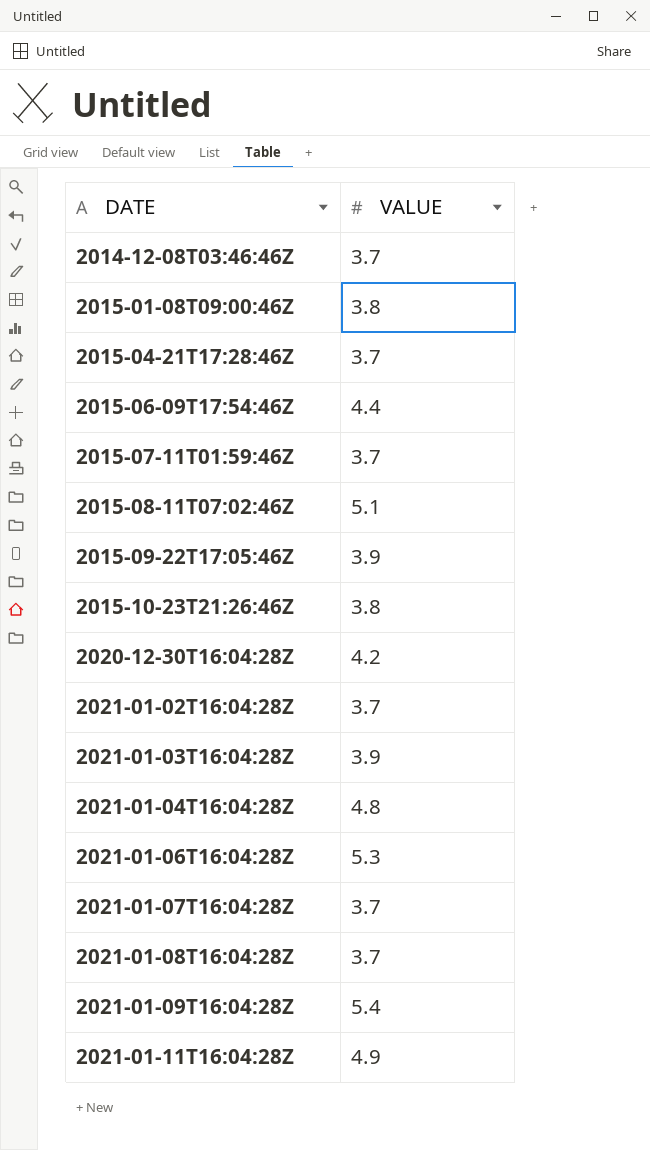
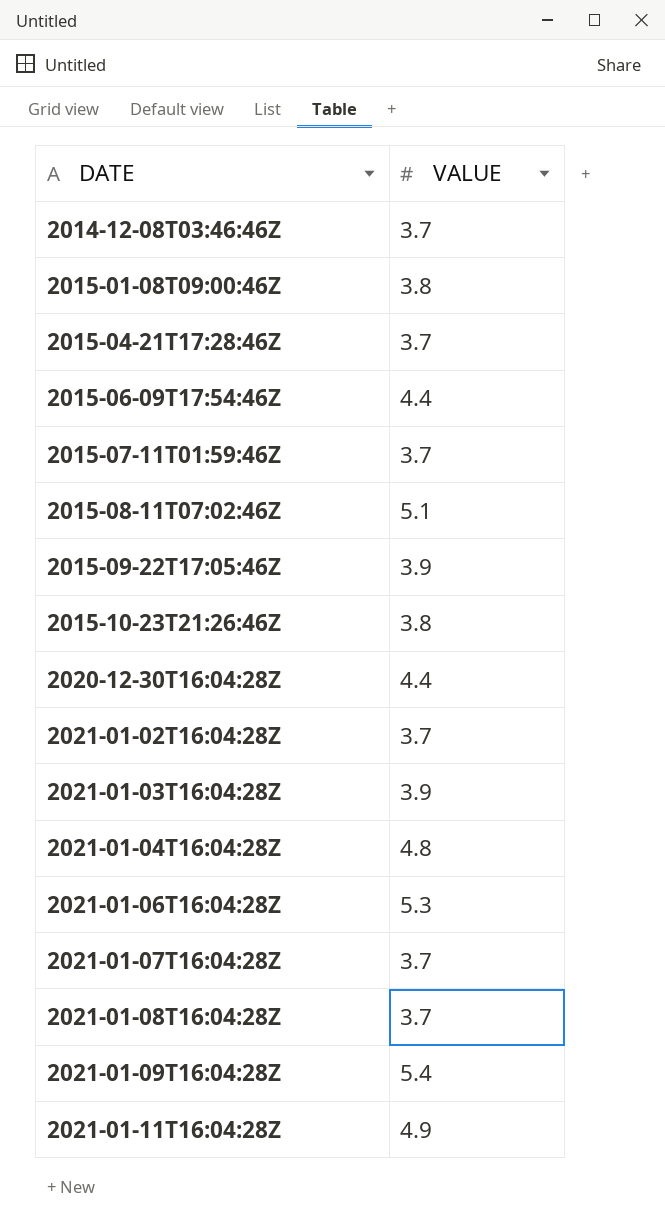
2020-12-30T16:04:28Z | VALUE: 4.2 -> 4.4

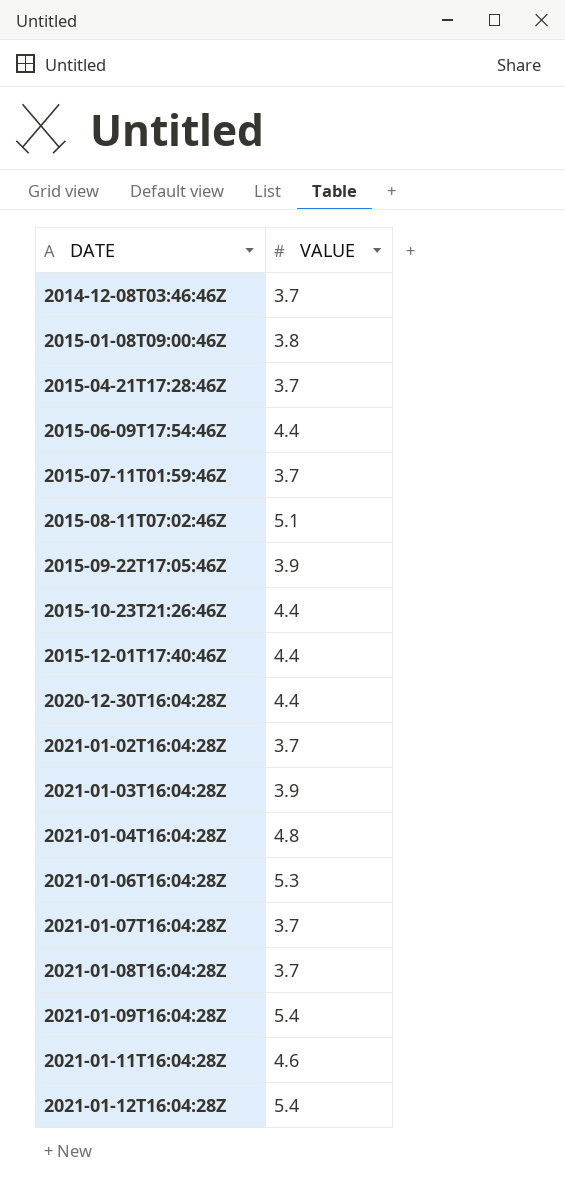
2015-10-23T21:26:46Z | VALUE: 3.8 -> 4.4
row 2015-12-01T17:40:46Z: none -> 4.4
2021-01-11T16:04:28Z | VALUE: 4.9 -> 4.6
row 2021-01-12T16:04:28Z: none -> 5.4

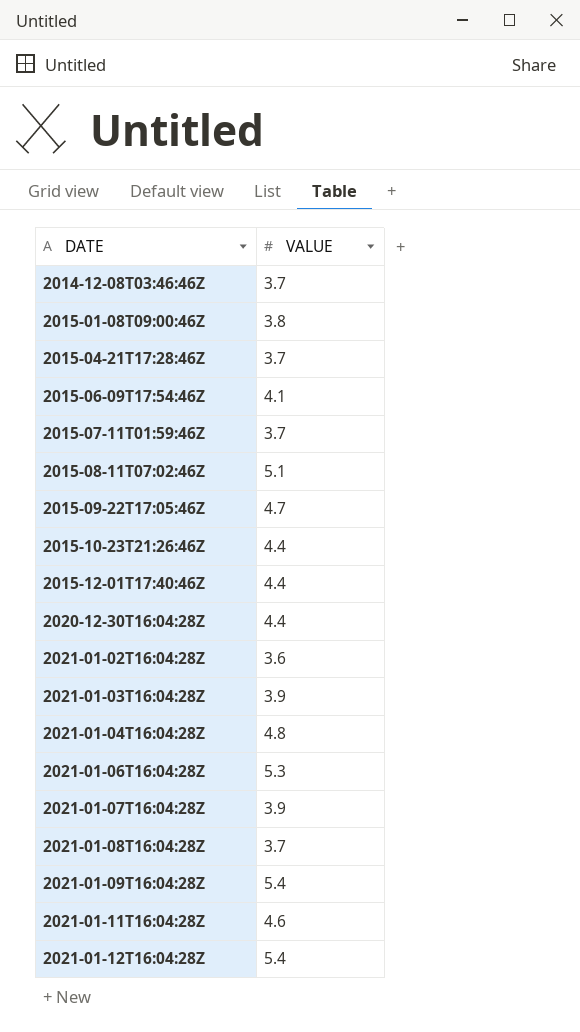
2015-06-09T17:54:46Z | VALUE: 4.4 -> 4.1
2015-09-22T17:05:46Z | VALUE: 3.9 -> 4.7
2021-01-02T16:04:28Z | VALUE: 3.7 -> 3.6
2021-01-07T16:04:28Z | VALUE: 3.7 -> 3.9

